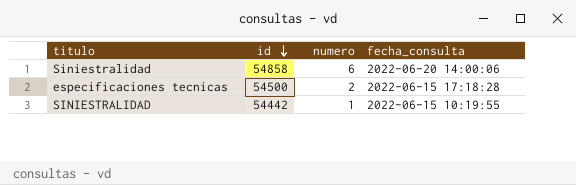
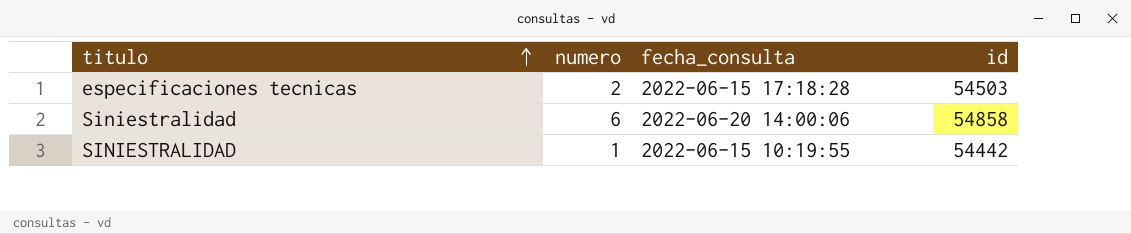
row order: id descending -> titulo ascending
column id | position: 2 -> 4
especificaciones tecnicas | id: 54500 -> 54503

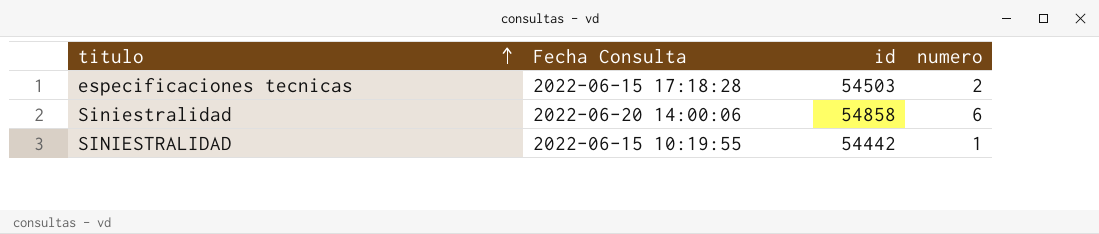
column name: fecha_consulta -> Fecha Consulta
column numero | position: 2 -> 4

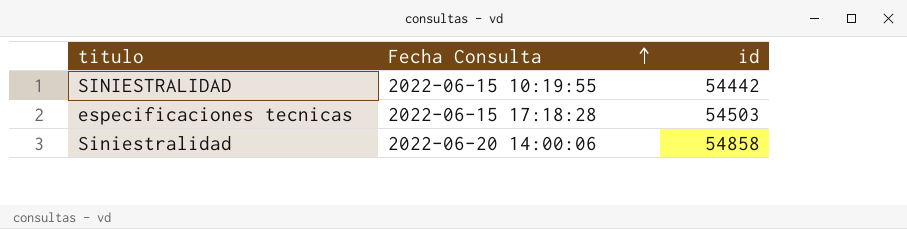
row order: titulo ascending -> Fecha Consulta ascending
column numero | position: 4 -> none

